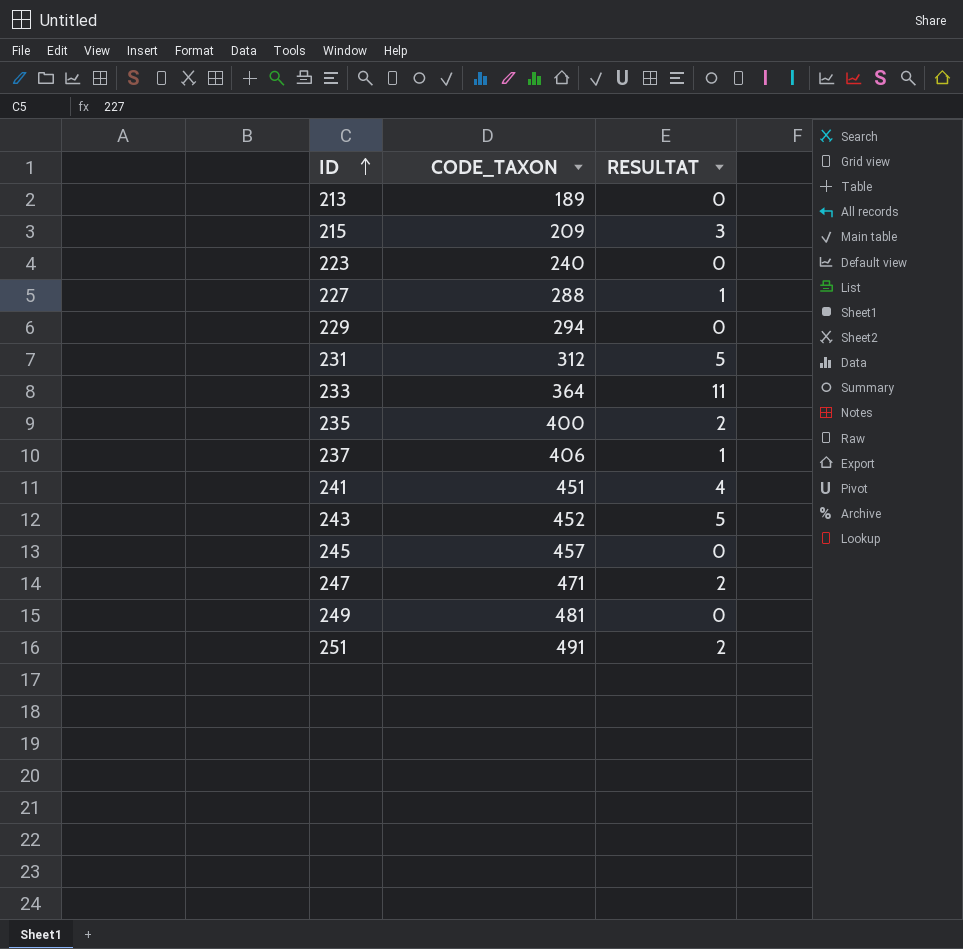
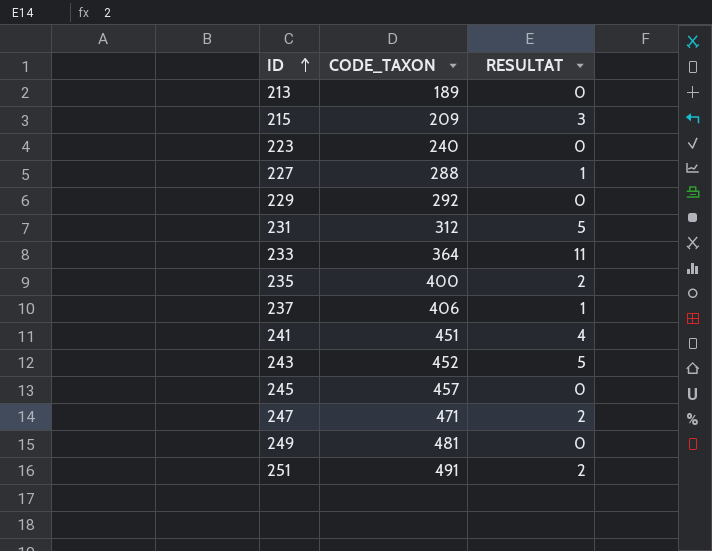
229 | CODE_TAXON: 294 -> 292

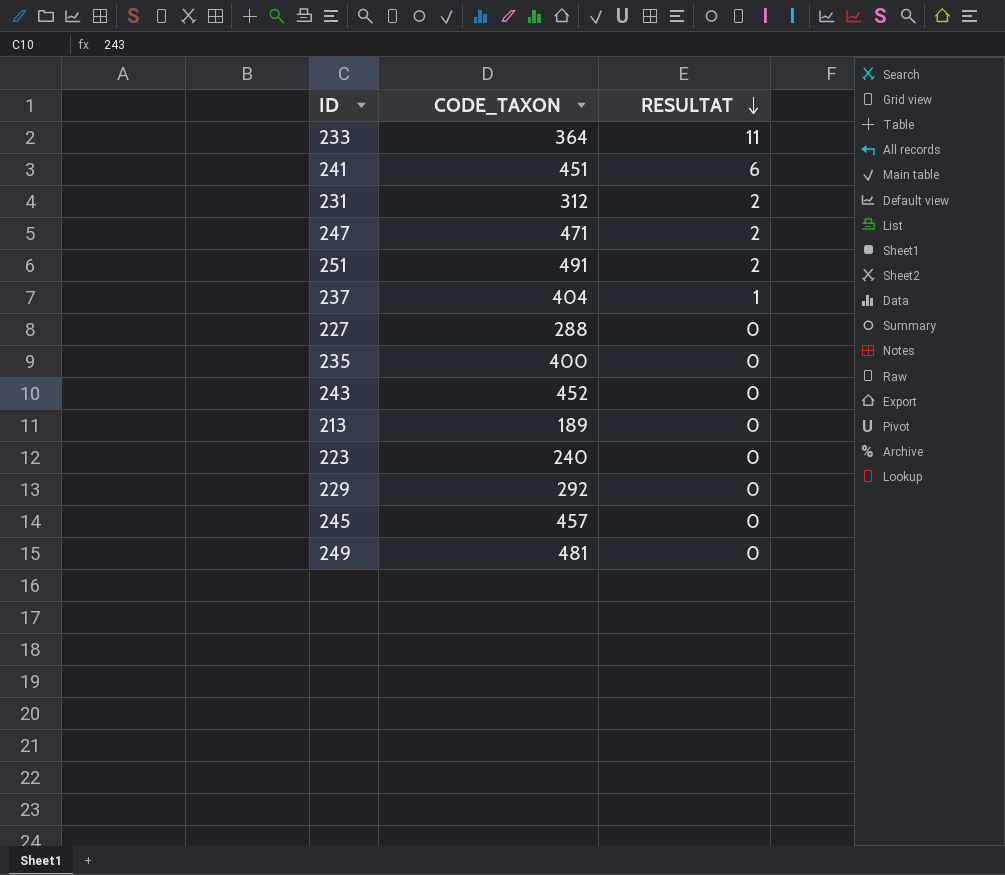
row order: ID ascending -> RESULTAT descending
row 215: 209 | 3 -> none
241 | RESULTAT: 4 -> 6
231 | RESULTAT: 5 -> 2
237 | CODE_TAXON: 406 -> 404
227 | RESULTAT: 1 -> 0
235 | RESULTAT: 2 -> 0
243 | RESULTAT: 5 -> 0

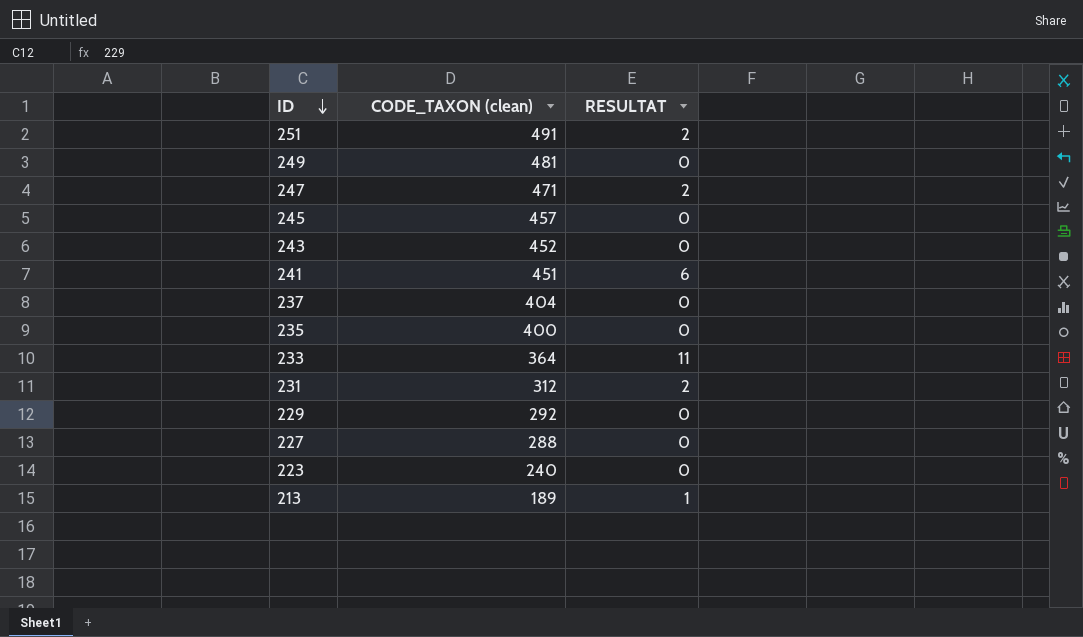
row order: RESULTAT descending -> ID descending
column name: CODE_TAXON -> CODE_TAXON (clean)
237 | RESULTAT: 1 -> 0
213 | RESULTAT: 0 -> 1

